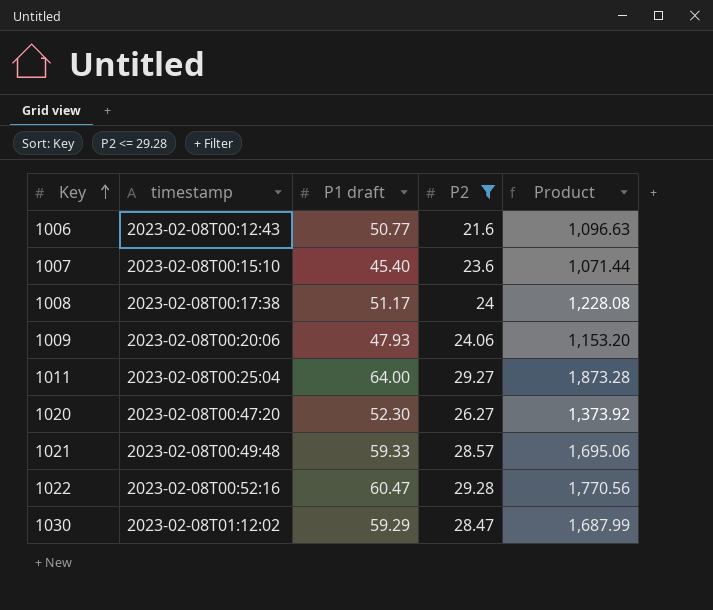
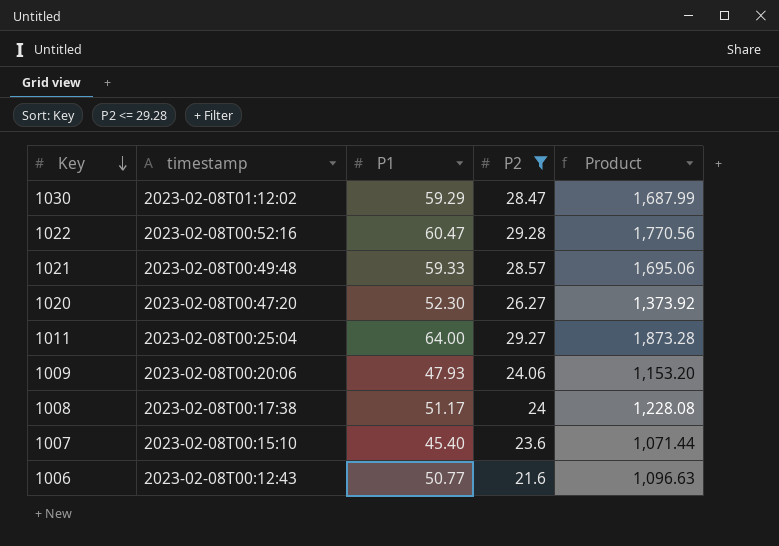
row order: Key ascending -> Key descending
column name: P1 draft -> P1

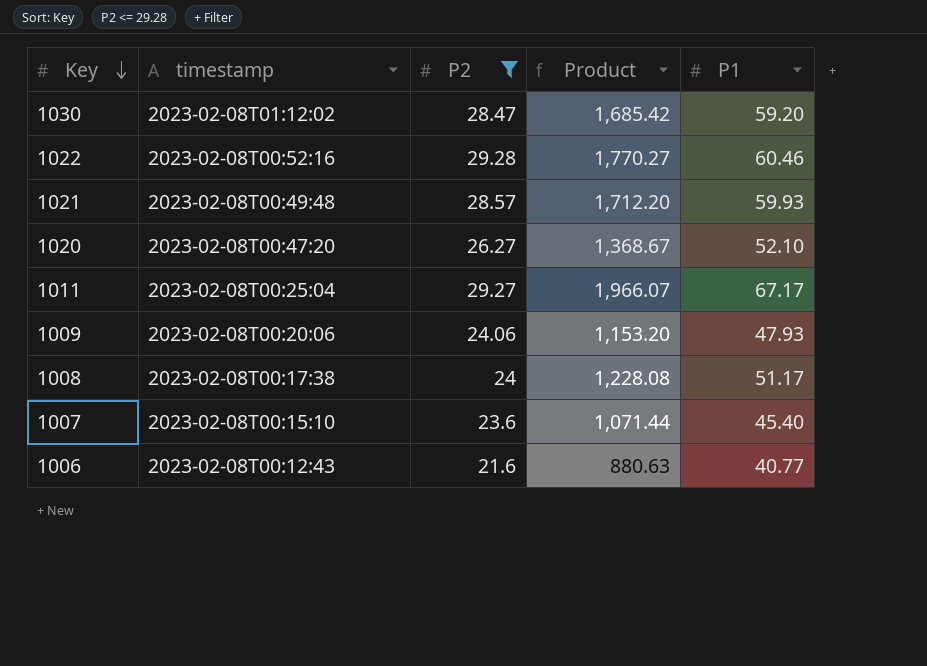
column P1 | position: 3 -> 5
1030 | Product: 1,687.99 -> 1,685.42
1030 | P1: 59.29 -> 59.20
1022 | Product: 1,770.56 -> 1,770.27
1022 | P1: 60.47 -> 60.46
1021 | Product: 1,695.06 -> 1,712.20
1021 | P1: 59.33 -> 59.93
1020 | Product: 1,373.92 -> 1,368.67
1020 | P1: 52.30 -> 52.10
1011 | Product: 1,873.28 -> 1,966.07
1011 | P1: 64.00 -> 67.17
1006 | Product: 1,096.63 -> 880.63
1006 | P1: 50.77 -> 40.77

